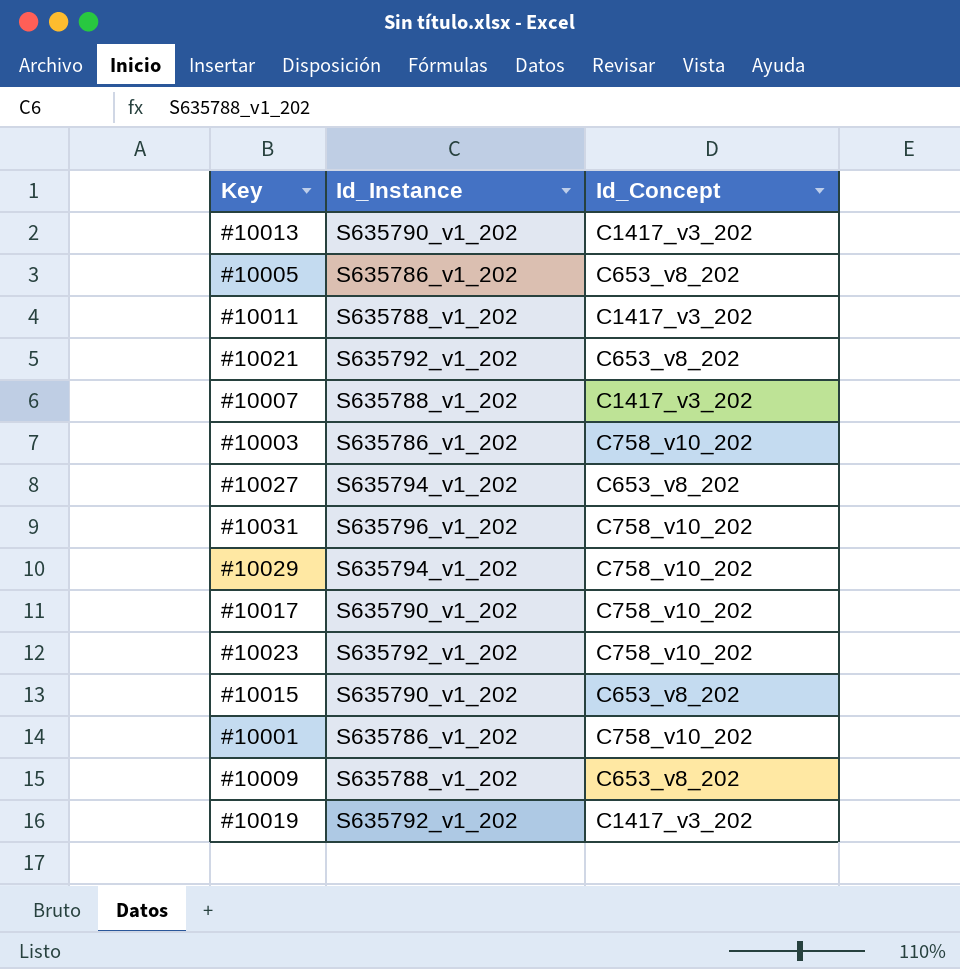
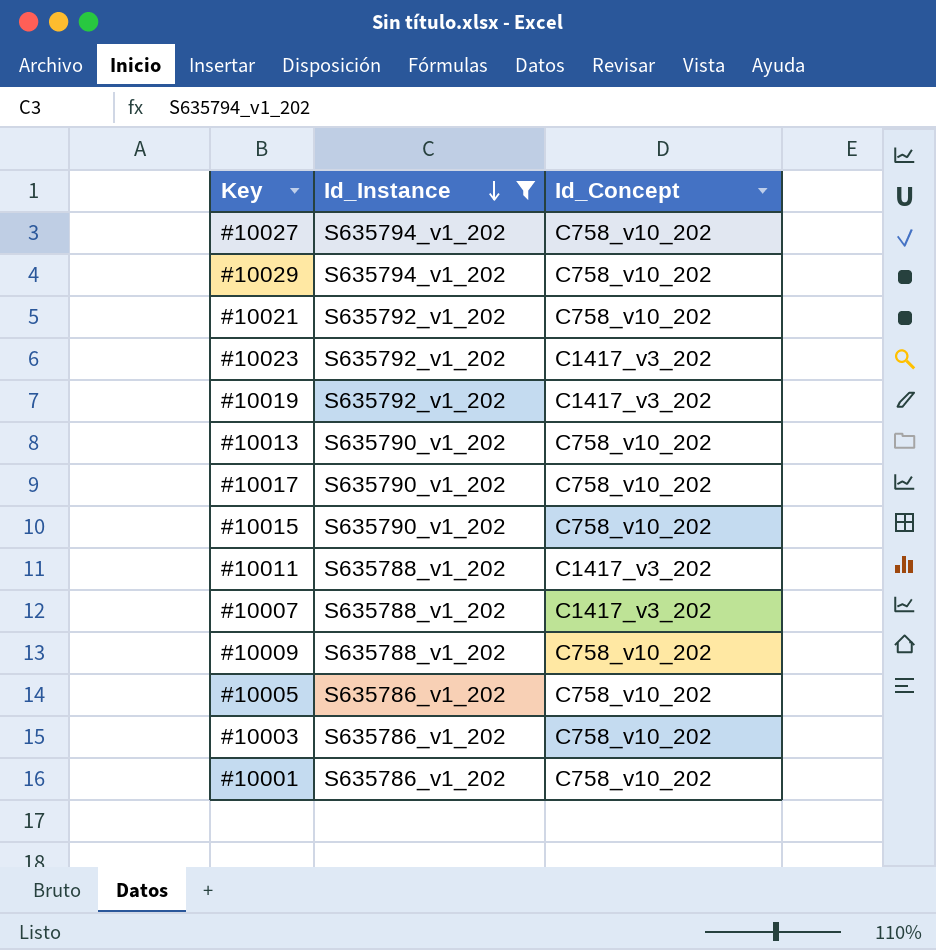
filter: none -> Id_Instance != S635796_v1_202
row order: none -> Id_Instance descending
#10027 | Id_Concept: C653_v8_202 -> C758_v10_202
#10021 | Id_Concept: C653_v8_202 -> C758_v10_202
#10023 | Id_Concept: C758_v10_202 -> C1417_v3_202
#10013 | Id_Concept: C1417_v3_202 -> C758_v10_202
#10015 | Id_Concept: C653_v8_202 -> C758_v10_202
#10009 | Id_Concept: C653_v8_202 -> C758_v10_202
#10005 | Id_Concept: C653_v8_202 -> C758_v10_202

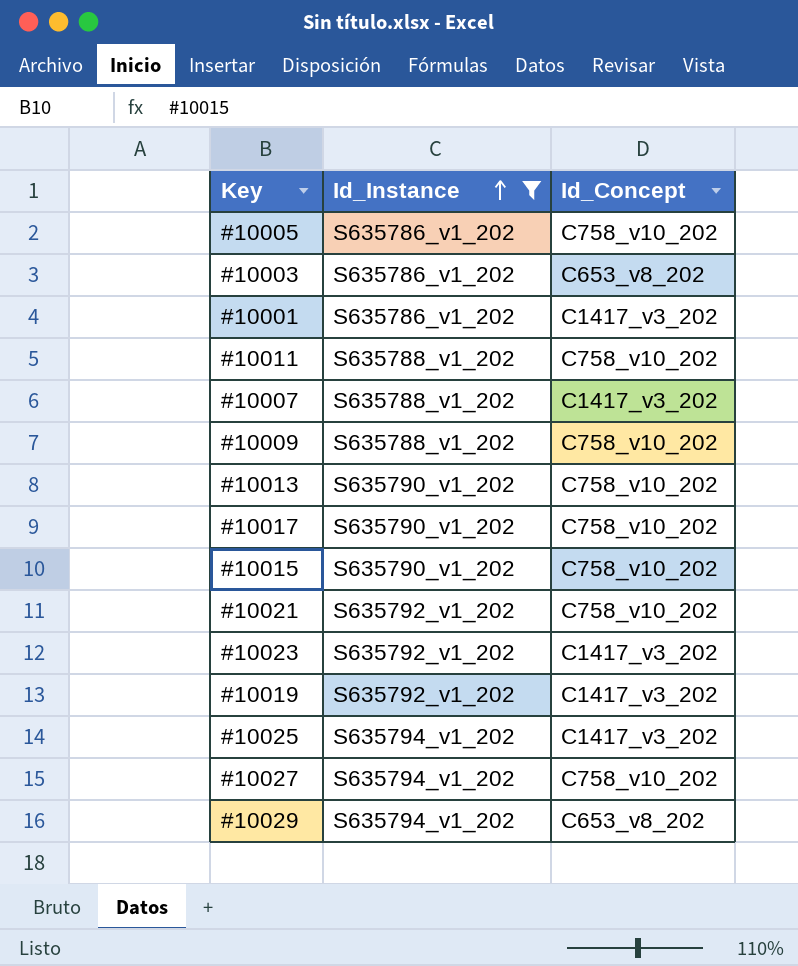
row order: Id_Instance descending -> Id_Instance ascending
#10003 | Id_Concept: C758_v10_202 -> C653_v8_202
#10001 | Id_Concept: C758_v10_202 -> C1417_v3_202
#10011 | Id_Concept: C1417_v3_202 -> C758_v10_202
row #10025: none -> S635794_v1_202 | C1417_v3_202
#10029 | Id_Concept: C758_v10_202 -> C653_v8_202

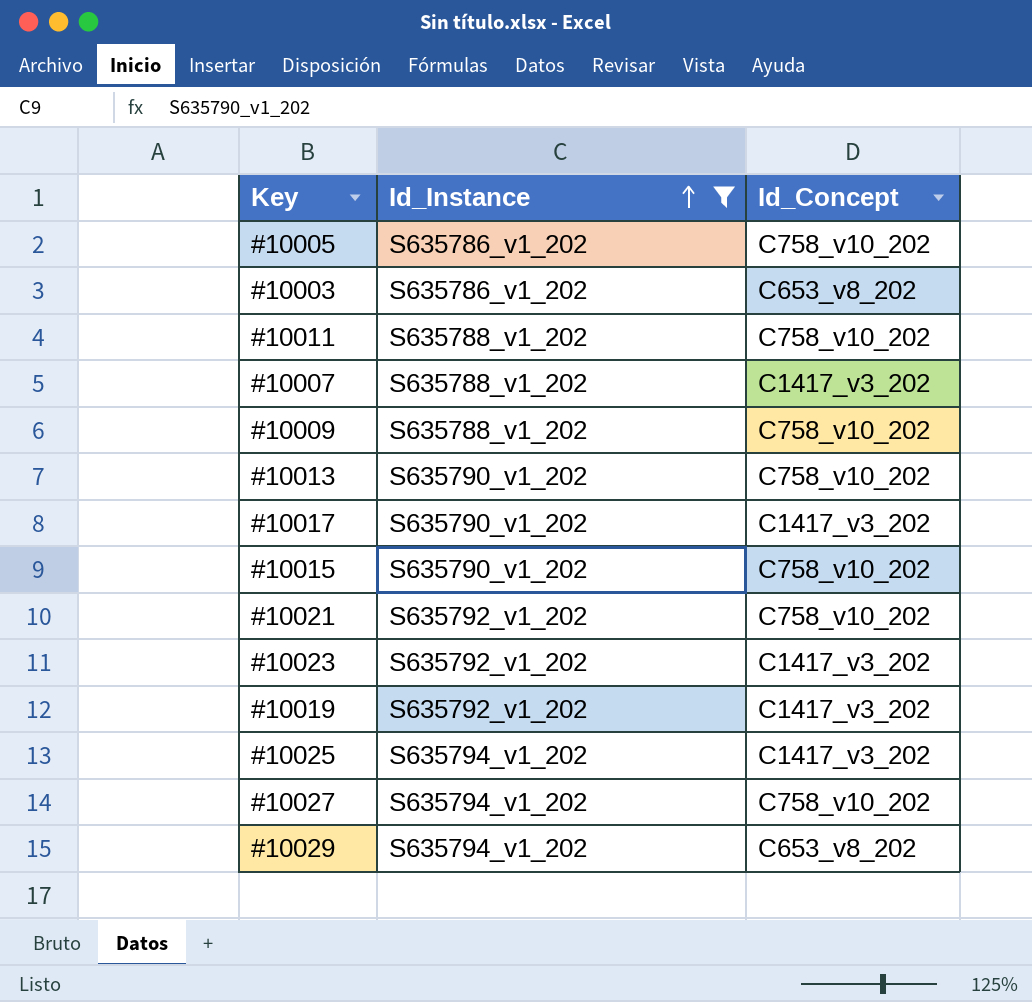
row #10001: S635786_v1_202 | C1417_v3_202 -> none
#10017 | Id_Concept: C758_v10_202 -> C1417_v3_202

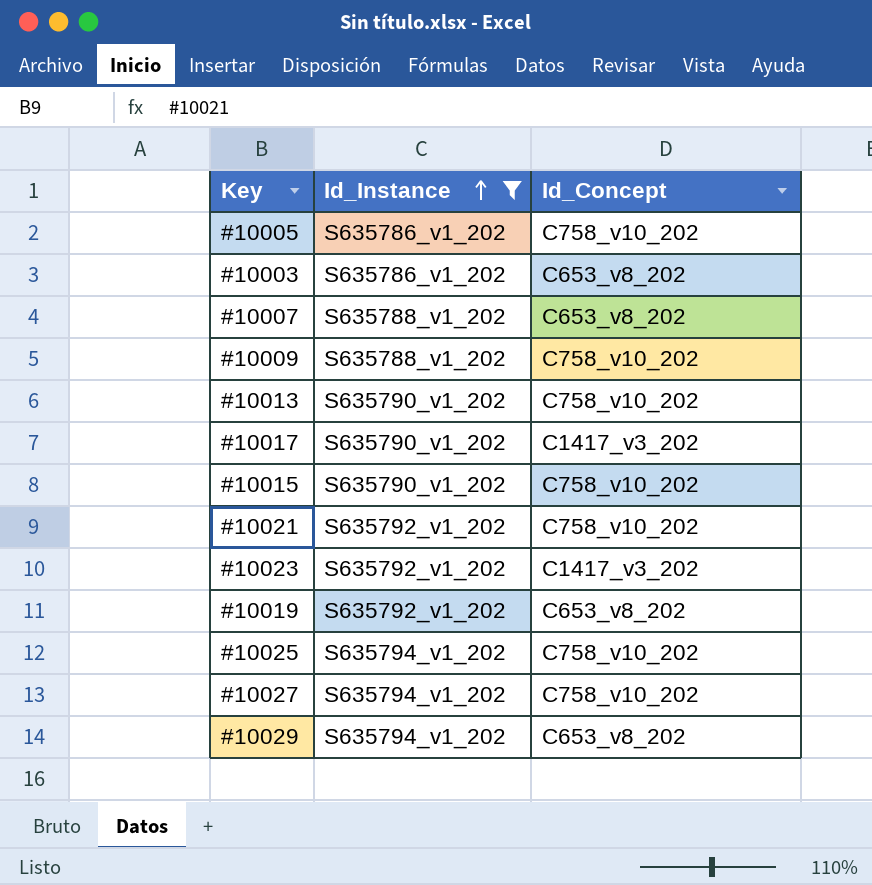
row #10011: S635788_v1_202 | C758_v10_202 -> none
#10007 | Id_Concept: C1417_v3_202 -> C653_v8_202
#10019 | Id_Concept: C1417_v3_202 -> C653_v8_202
#10025 | Id_Concept: C1417_v3_202 -> C758_v10_202

